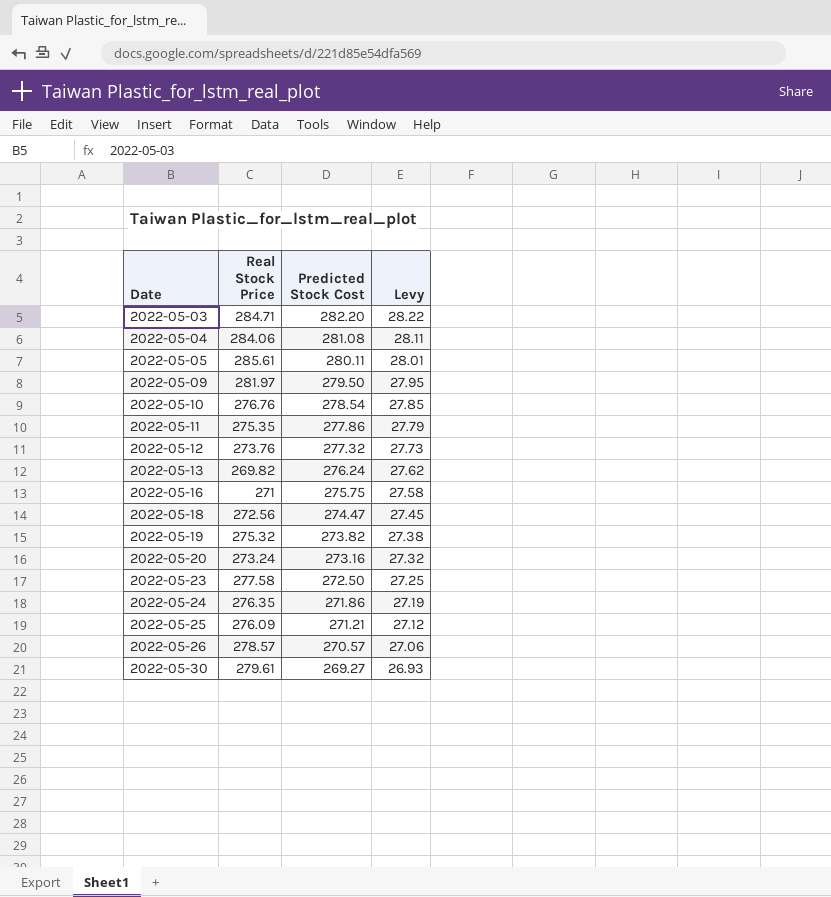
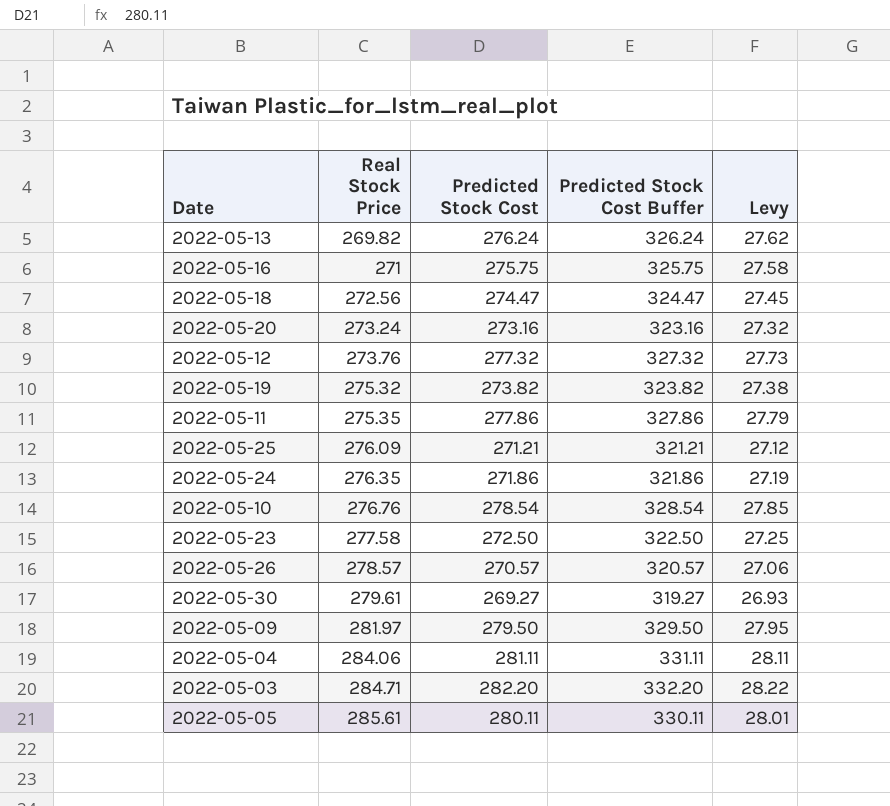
row order: Date ascending -> Real Stock Price ascending
column Predicted Stock Cost Buffer | formula: none -> [Predicted Stock Cost] + 50
2022-05-04 | Predicted Stock Cost: 281.08 -> 281.11

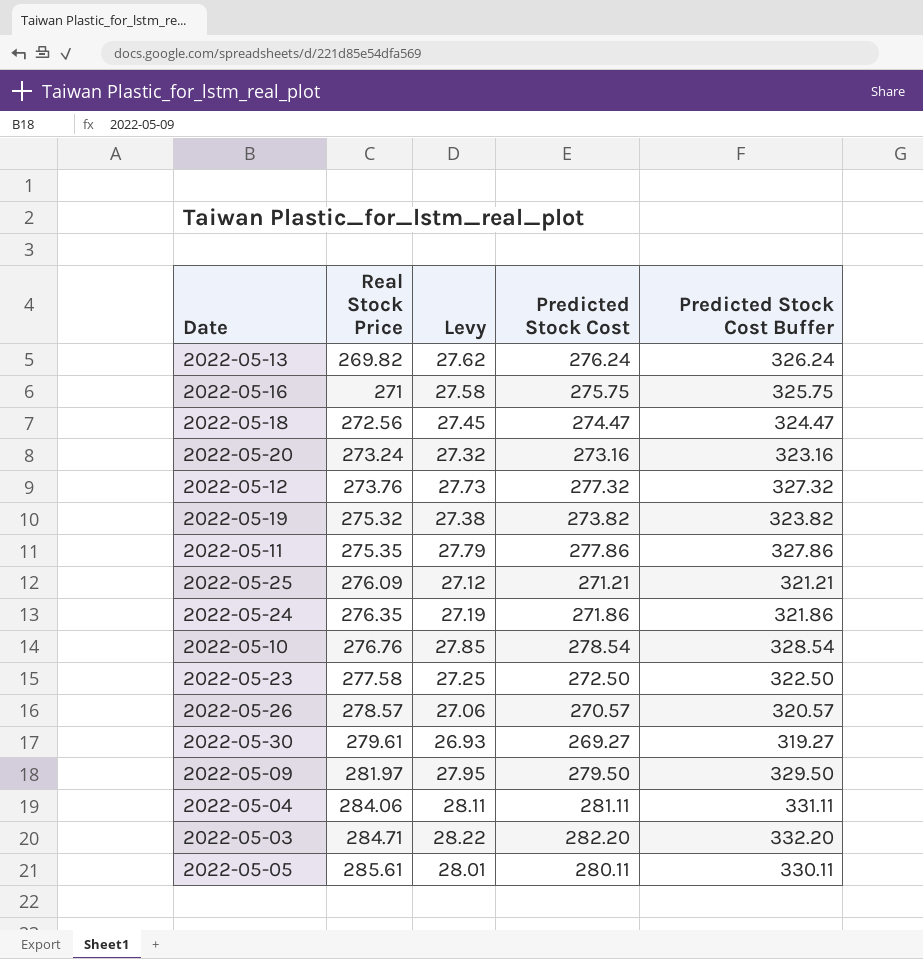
column Levy | position: 5 -> 3

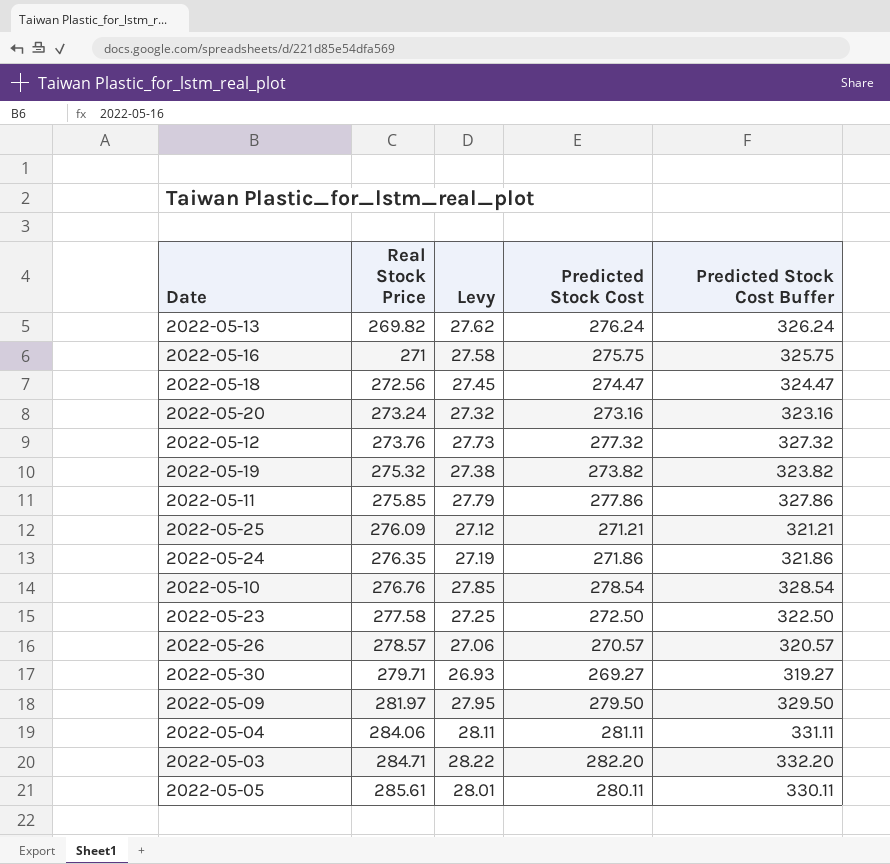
2022-05-11 | Real Stock Price: 275.35 -> 275.85
2022-05-30 | Real Stock Price: 279.61 -> 279.71

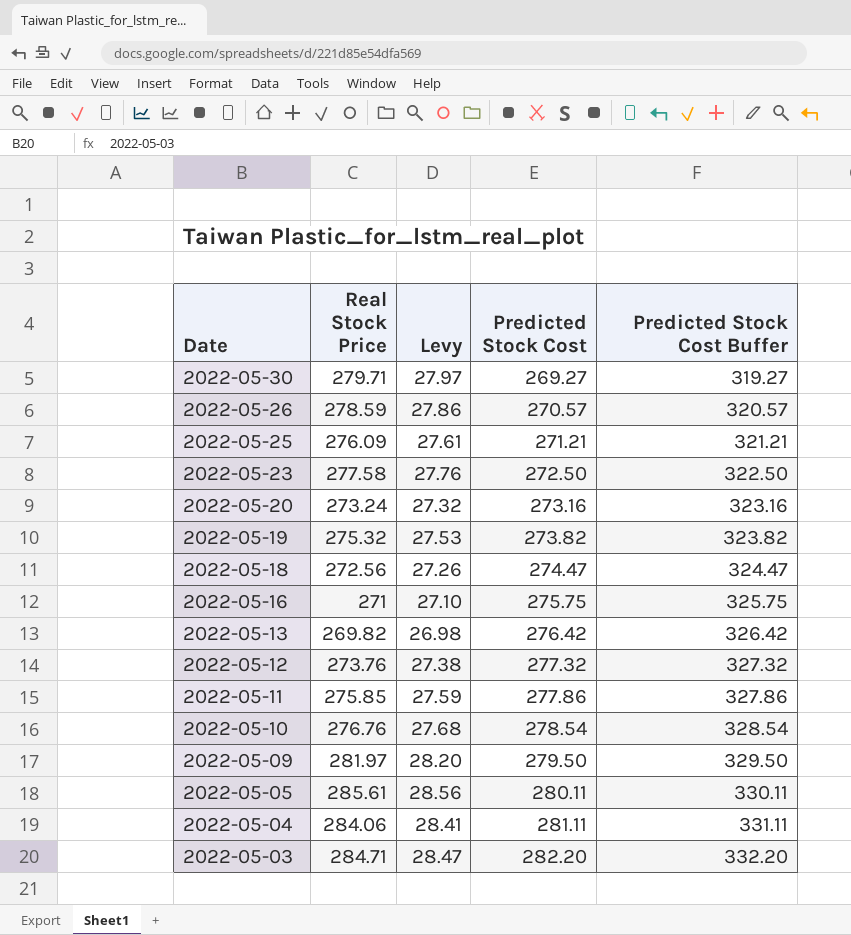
row order: Real Stock Price ascending -> Date descending
column Levy | formula: [Predicted Stock Cost] * 0.1 -> [Real Stock Price] * 0.1
row 2022-05-24: 276.35 | 27.19 | 271.86 | 321.86 -> none
2022-05-26 | Real Stock Price: 278.57 -> 278.59
2022-05-13 | Predicted Stock Cost: 276.24 -> 276.42
2022-05-13 | Predicted Stock Cost Buffer: 326.24 -> 326.42

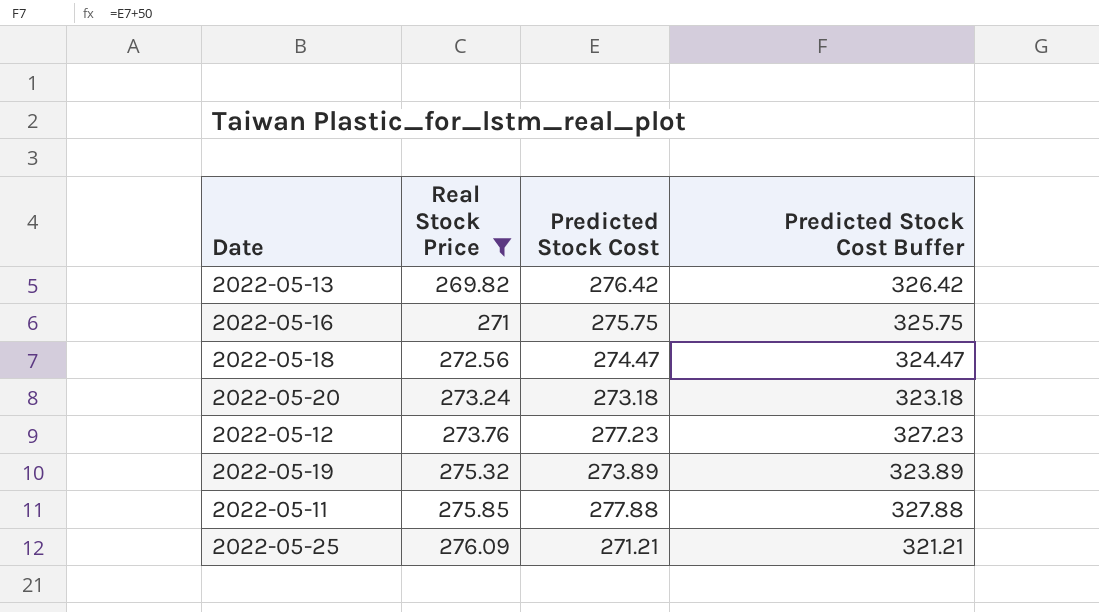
filter: none -> Real Stock Price <= 276.09
row order: Date descending -> Real Stock Price ascending
column Levy | formula: [Real Stock Price] * 0.1 -> none
2022-05-20 | Predicted Stock Cost: 273.16 -> 273.18
2022-05-20 | Predicted Stock Cost Buffer: 323.16 -> 323.18
2022-05-12 | Predicted Stock Cost: 277.32 -> 277.23
2022-05-12 | Predicted Stock Cost Buffer: 327.32 -> 327.23
2022-05-19 | Predicted Stock Cost: 273.82 -> 273.89
2022-05-19 | Predicted Stock Cost Buffer: 323.82 -> 323.89
2022-05-11 | Predicted Stock Cost: 277.86 -> 277.88
2022-05-11 | Predicted Stock Cost Buffer: 327.86 -> 327.88

